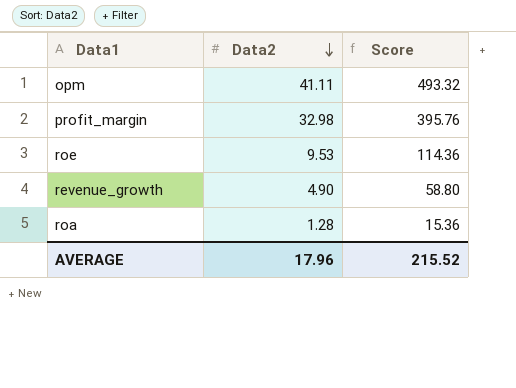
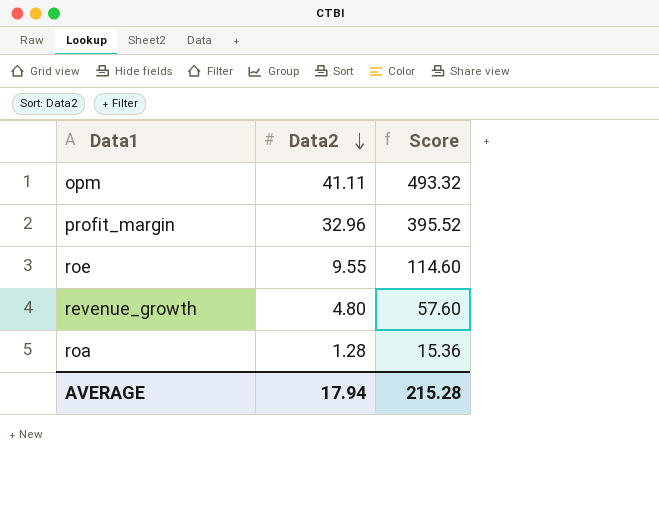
profit_margin | Data2: 32.98 -> 32.96
profit_margin | Score: 395.76 -> 395.52
roe | Data2: 9.53 -> 9.55
roe | Score: 114.36 -> 114.60
revenue_growth | Data2: 4.90 -> 4.80
revenue_growth | Score: 58.80 -> 57.60
AVERAGE | Data2: 17.96 -> 17.94
AVERAGE | Score: 215.52 -> 215.28

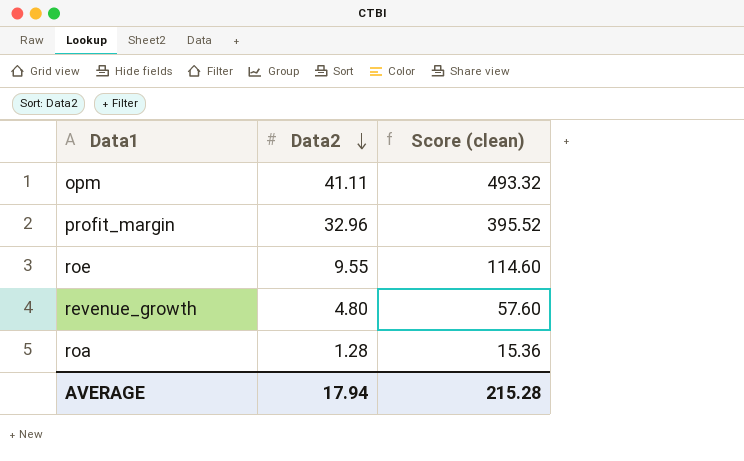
column name: Score -> Score (clean)

